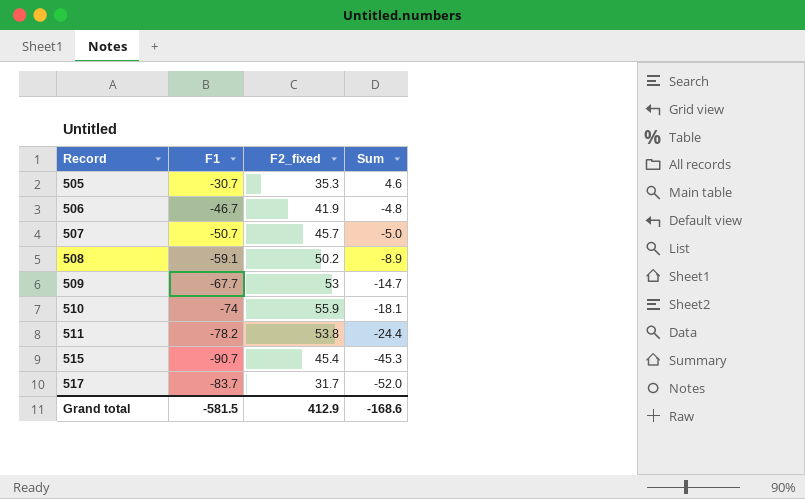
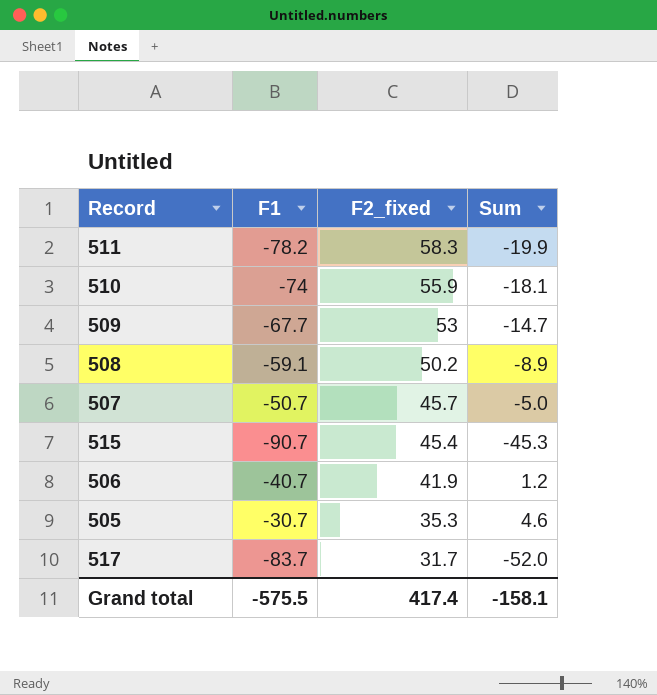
row order: Record ascending -> F2_fixed descending
511 | F2_fixed: 53.8 -> 58.3
511 | Sum: -24.4 -> -19.9
506 | F1: -46.7 -> -40.7
506 | Sum: -4.8 -> 1.2
Grand total | F1: -581.5 -> -575.5
Grand total | F2_fixed: 412.9 -> 417.4
Grand total | Sum: -168.6 -> -158.1

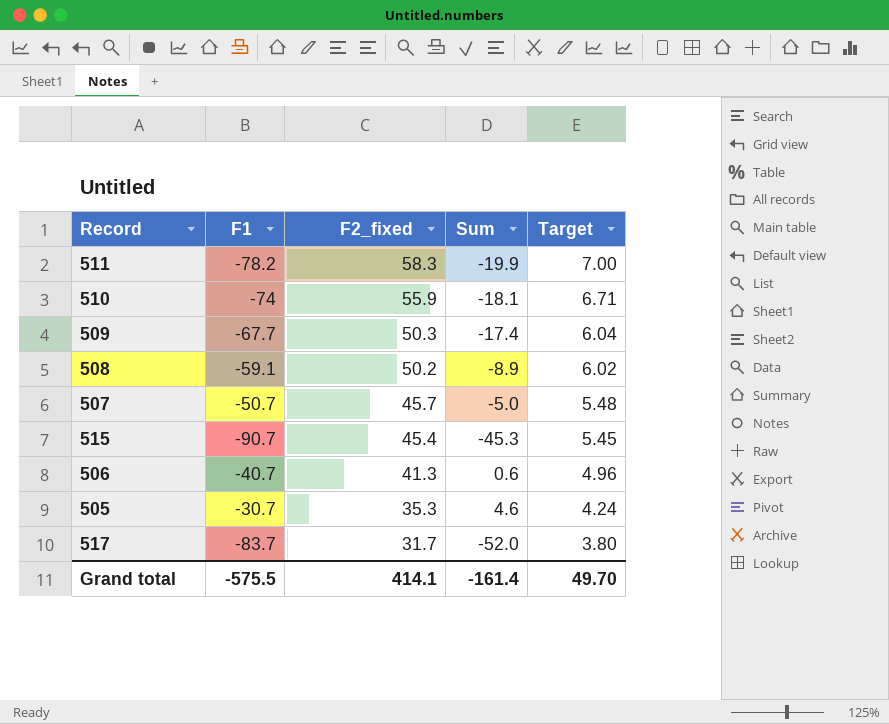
column Target | formula: none -> [F2_fixed] * 0.12
509 | F2_fixed: 53 -> 50.3
509 | Sum: -14.7 -> -17.4
506 | F2_fixed: 41.9 -> 41.3
506 | Sum: 1.2 -> 0.6
Grand total | F2_fixed: 417.4 -> 414.1
Grand total | Sum: -158.1 -> -161.4

